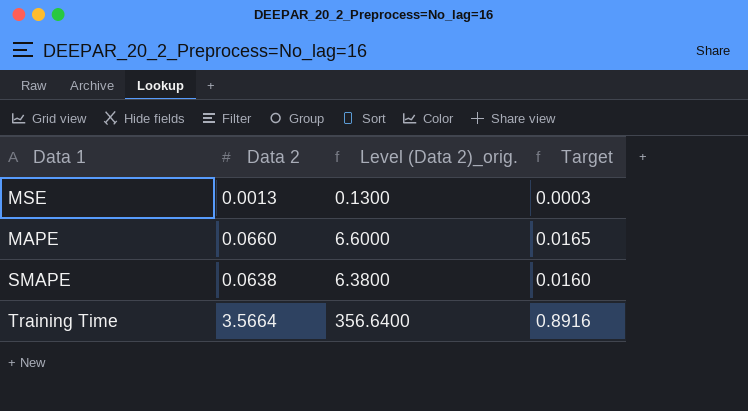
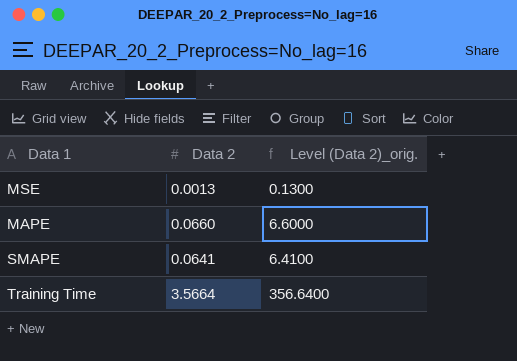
column Target | formula: [Data 2] * 0.25 -> none
SMAPE | Data 2: 0.0638 -> 0.0641
SMAPE | Level (Data 2)_orig.: 6.3800 -> 6.4100

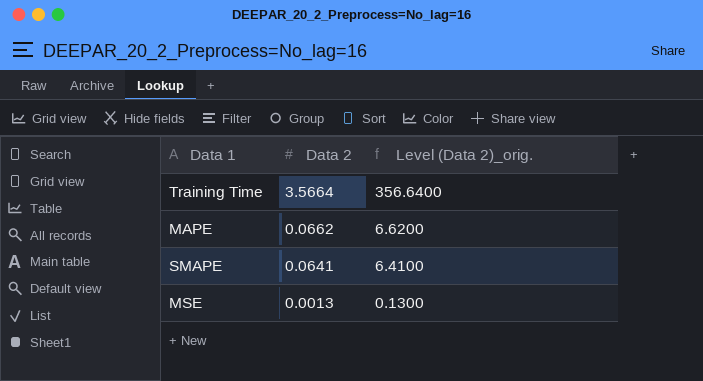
row order: none -> Data 2 descending
MAPE | Data 2: 0.0660 -> 0.0662
MAPE | Level (Data 2)_orig.: 6.6000 -> 6.6200

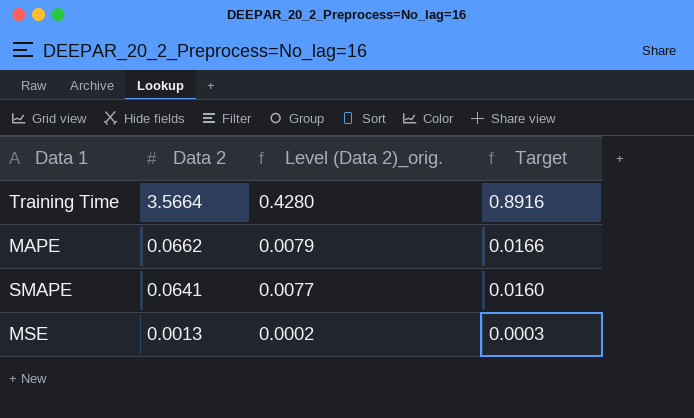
column Level (Data 2)_orig. | formula: [Data 2] * 100 -> [Data 2] * 0.12
column Target | formula: none -> [Data 2] * 0.25

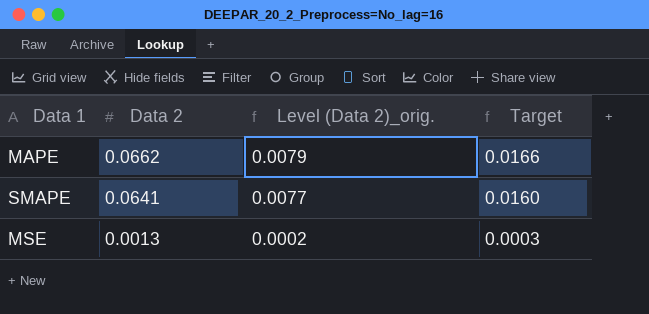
row Training Time: 3.5664 | 0.4280 | 0.8916 -> none

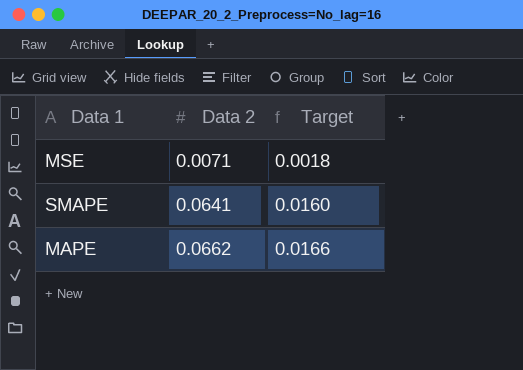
row order: Data 2 descending -> Data 2 ascending
column Level (Data 2)_orig. | formula: [Data 2] * 0.12 -> none
MSE | Data 2: 0.0013 -> 0.0071
MSE | Target: 0.0003 -> 0.0018

